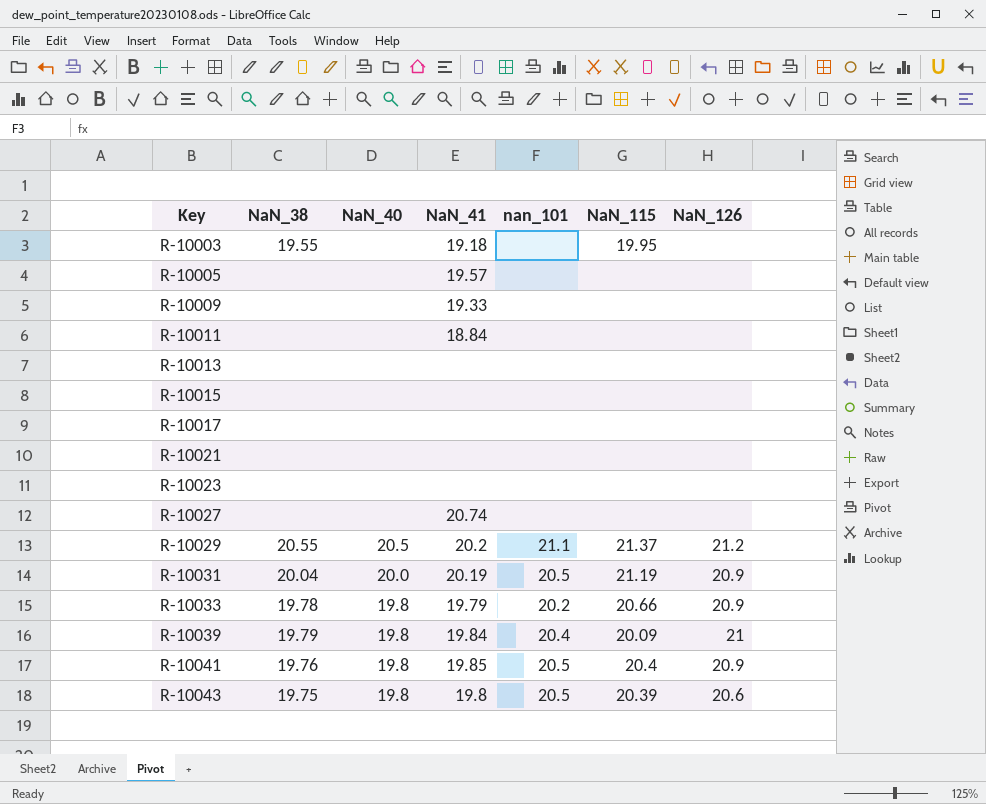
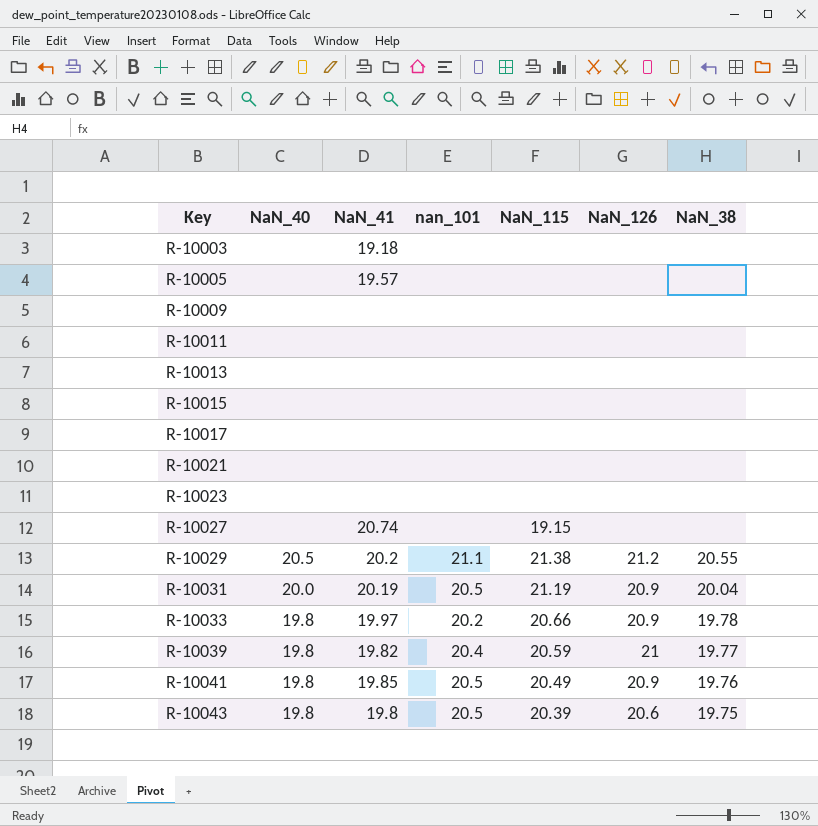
column NaN_38 | position: 2 -> 7
R-10003 | NaN_115: 19.95 -> none
R-10003 | NaN_38: 19.55 -> none
R-10009 | NaN_41: 19.33 -> none
R-10011 | NaN_41: 18.84 -> none
R-10027 | NaN_115: none -> 19.15
R-10029 | NaN_115: 21.37 -> 21.38
R-10033 | NaN_41: 19.79 -> 19.97
R-10039 | NaN_41: 19.84 -> 19.82
R-10039 | NaN_115: 20.09 -> 20.59
R-10039 | NaN_38: 19.79 -> 19.77
R-10041 | NaN_115: 20.4 -> 20.49

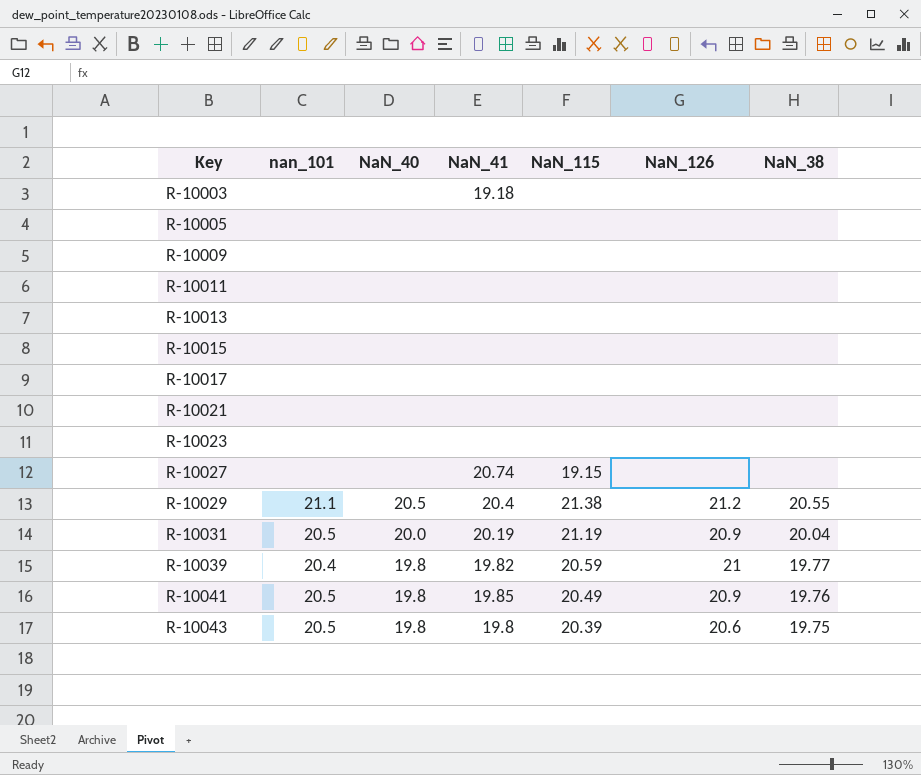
column nan_101 | position: 4 -> 2
row R-10033: 19.8 | 19.97 | 20.2 | 20.66 | 20.9 | 19.78 -> none
R-10005 | NaN_41: 19.57 -> none
R-10029 | NaN_41: 20.2 -> 20.4

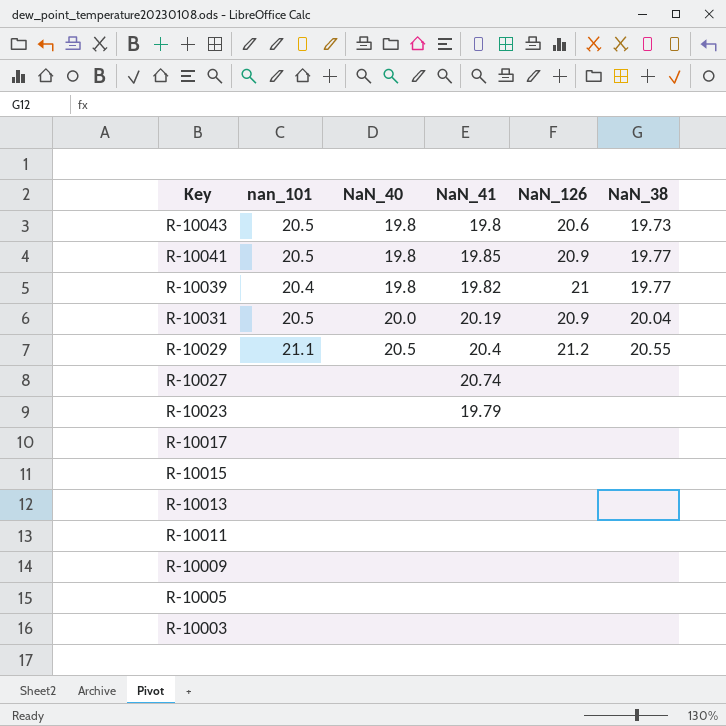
row order: Key ascending -> Key descending
column NaN_115 | position: 5 -> none
row R-10021: none | none | none | none | none | none -> none
R-10043 | NaN_38: 19.75 -> 19.73
R-10041 | NaN_38: 19.76 -> 19.77
R-10023 | NaN_41: none -> 19.79
R-10003 | NaN_41: 19.18 -> none

